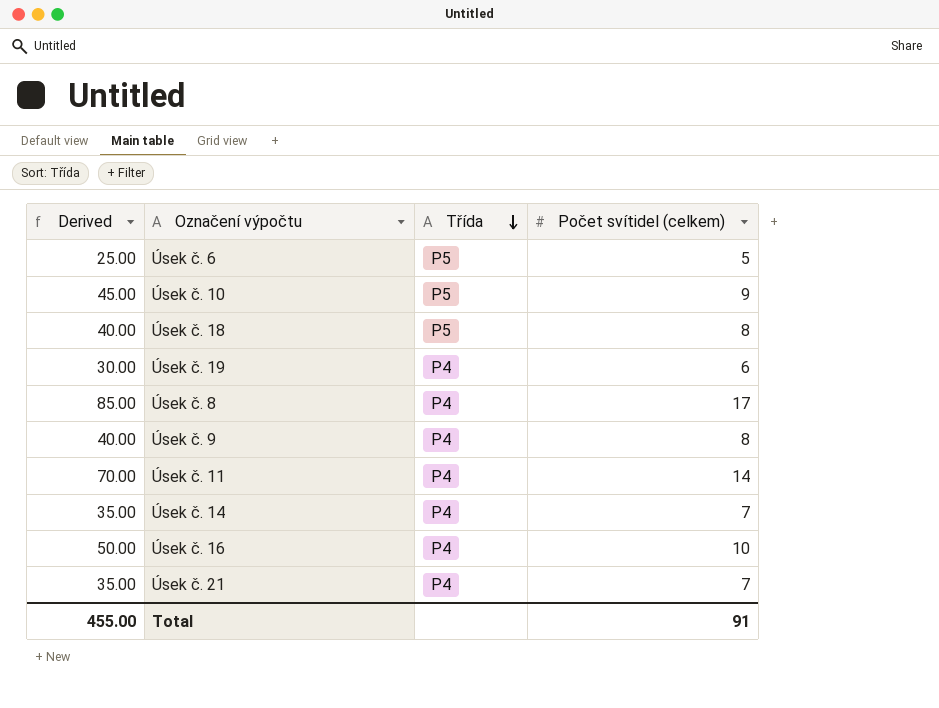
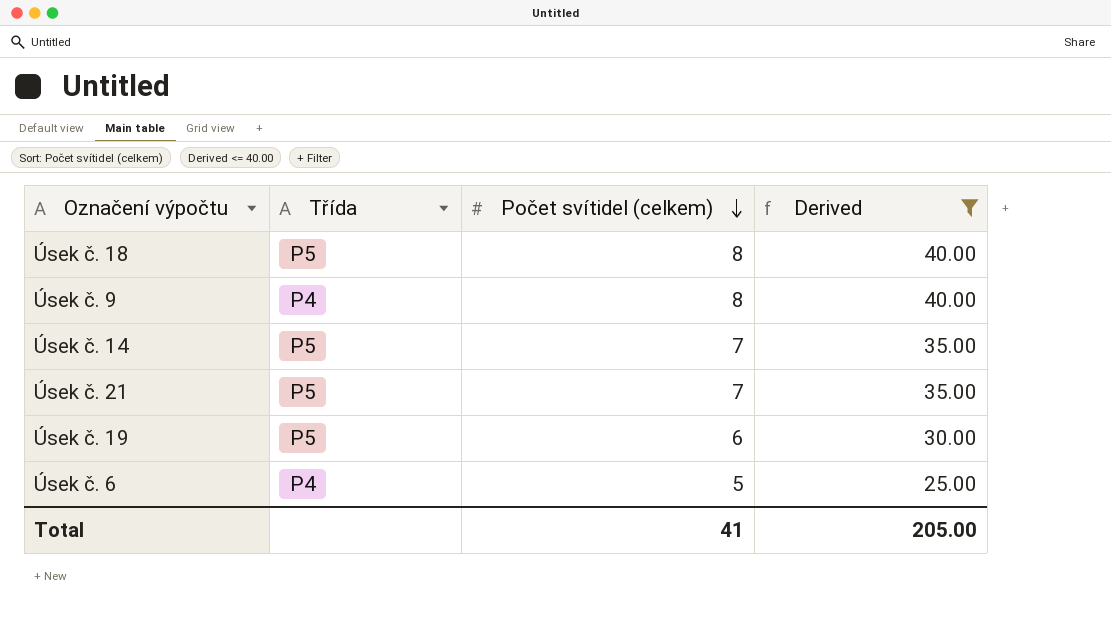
filter: none -> Derived <= 40.00
row order: Třída descending -> Počet svítidel (celkem) descending
column Derived | position: 1 -> 4
Úsek č. 14 | Třída: P4 -> P5
Úsek č. 21 | Třída: P4 -> P5
Úsek č. 19 | Třída: P4 -> P5
Úsek č. 6 | Třída: P5 -> P4
Total | Počet svítidel (celkem): 91 -> 41
Total | Derived: 455.00 -> 205.00

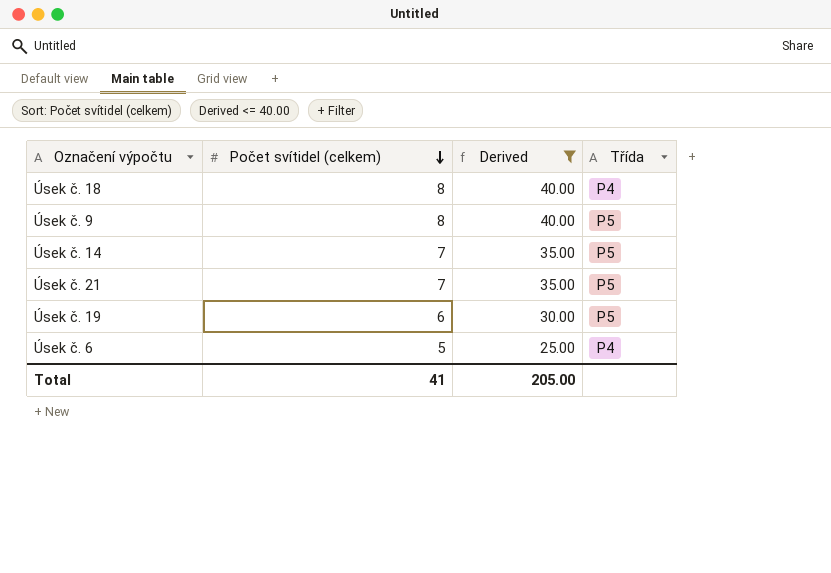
column Třída | position: 2 -> 4
Úsek č. 18 | Třída: P5 -> P4
Úsek č. 9 | Třída: P4 -> P5

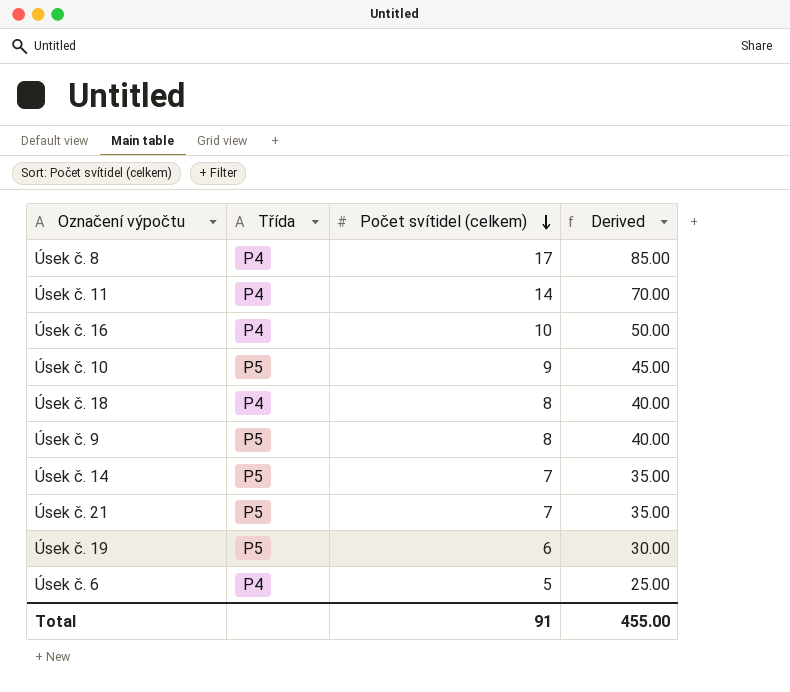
filter: Derived <= 40.00 -> none
column Třída | position: 4 -> 2
Total | Počet svítidel (celkem): 41 -> 91
Total | Derived: 205.00 -> 455.00

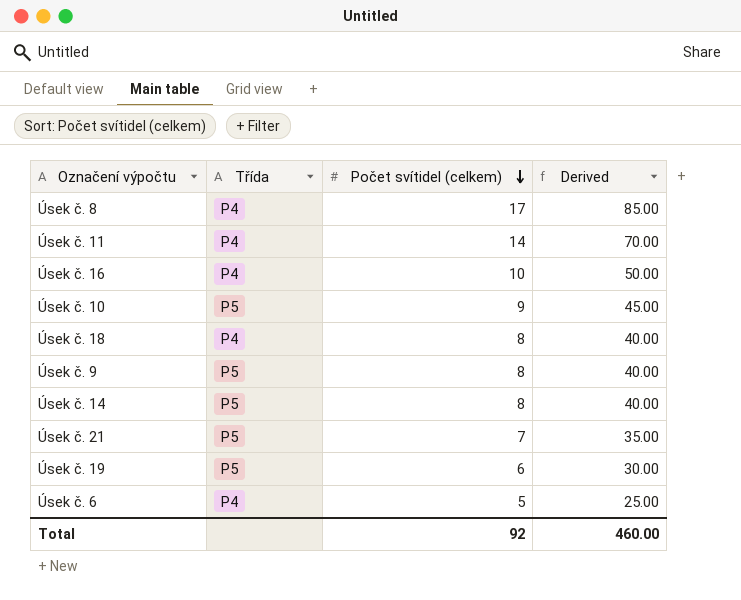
Úsek č. 14 | Počet svítidel (celkem): 7 -> 8
Úsek č. 14 | Derived: 35.00 -> 40.00
Total | Počet svítidel (celkem): 91 -> 92
Total | Derived: 455.00 -> 460.00

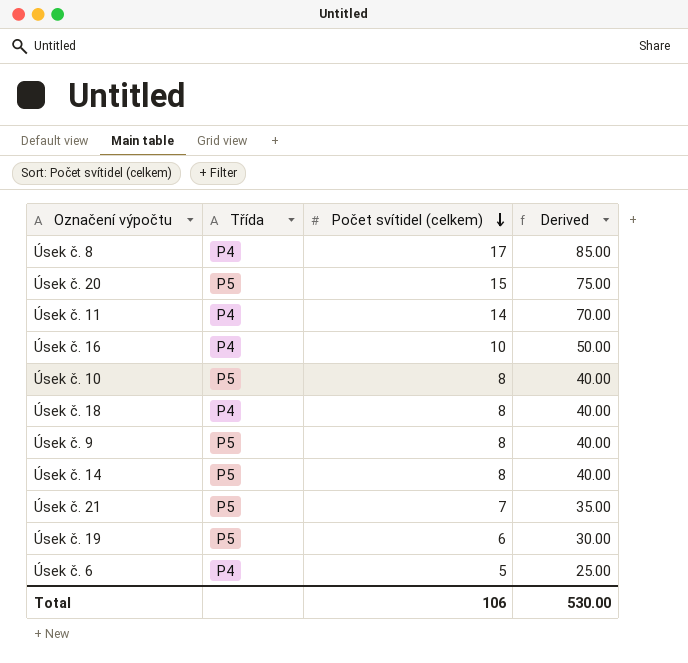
row Úsek č. 20: none -> P5 | 15 | 75.00
Úsek č. 10 | Počet svítidel (celkem): 9 -> 8
Úsek č. 10 | Derived: 45.00 -> 40.00
Total | Počet svítidel (celkem): 92 -> 106
Total | Derived: 460.00 -> 530.00

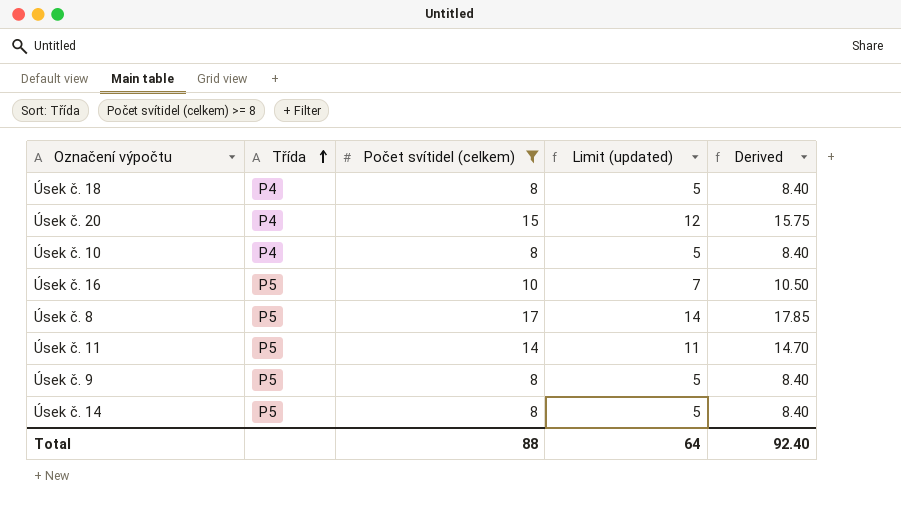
filter: none -> Počet svítidel (celkem) >= 8
row order: Počet svítidel (celkem) descending -> Třída ascending
column Limit (updated) | formula: none -> [Počet svítidel (celkem)] - 3
column Derived | formula: [Počet svítidel (celkem)] * 5 -> [Počet svítidel (celkem)] * 1.05
Úsek č. 20 | Třída: P5 -> P4
Úsek č. 10 | Třída: P5 -> P4
Úsek č. 16 | Třída: P4 -> P5
Úsek č. 8 | Třída: P4 -> P5
Úsek č. 11 | Třída: P4 -> P5
Total | Počet svítidel (celkem): 106 -> 88
Total | Derived: 530.00 -> 92.40

